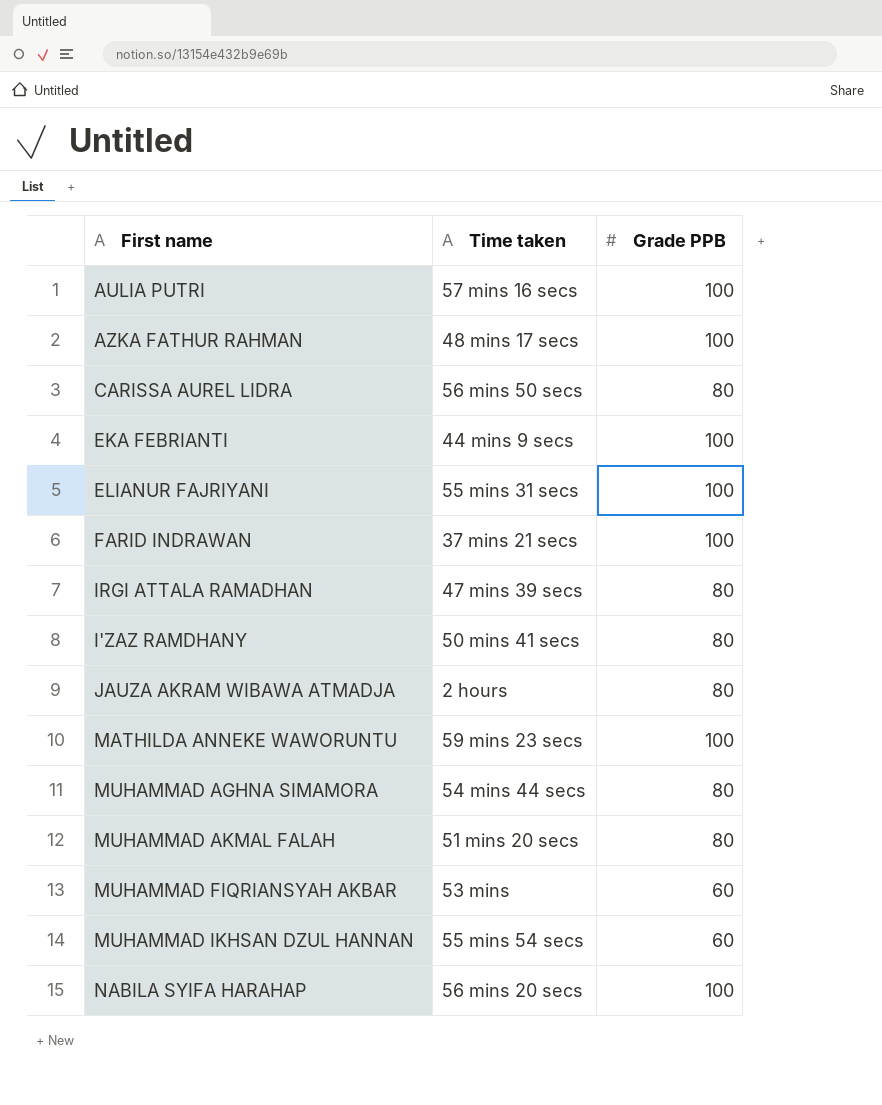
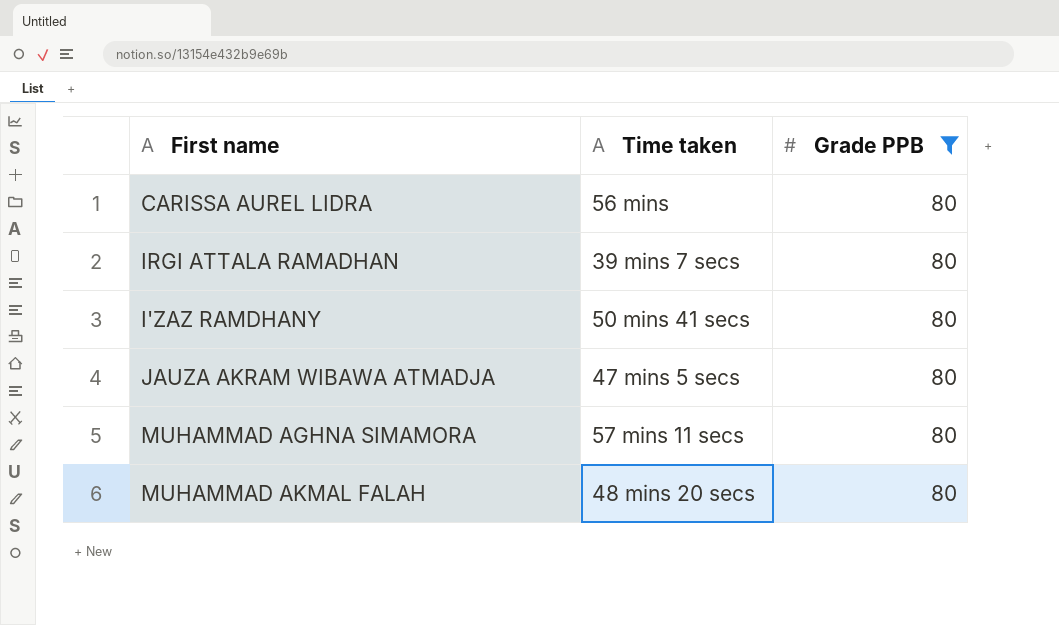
filter: none -> Grade PPB = 80
CARISSA AUREL LIDRA | Time taken: 56 mins 50 secs -> 56 mins
IRGI ATTALA RAMADHAN | Time taken: 47 mins 39 secs -> 39 mins 7 secs
JAUZA AKRAM WIBAWA ATMADJA | Time taken: 2 hours -> 47 mins 5 secs
MUHAMMAD AGHNA SIMAMORA | Time taken: 54 mins 44 secs -> 57 mins 11 secs
MUHAMMAD AKMAL FALAH | Time taken: 51 mins 20 secs -> 48 mins 20 secs

